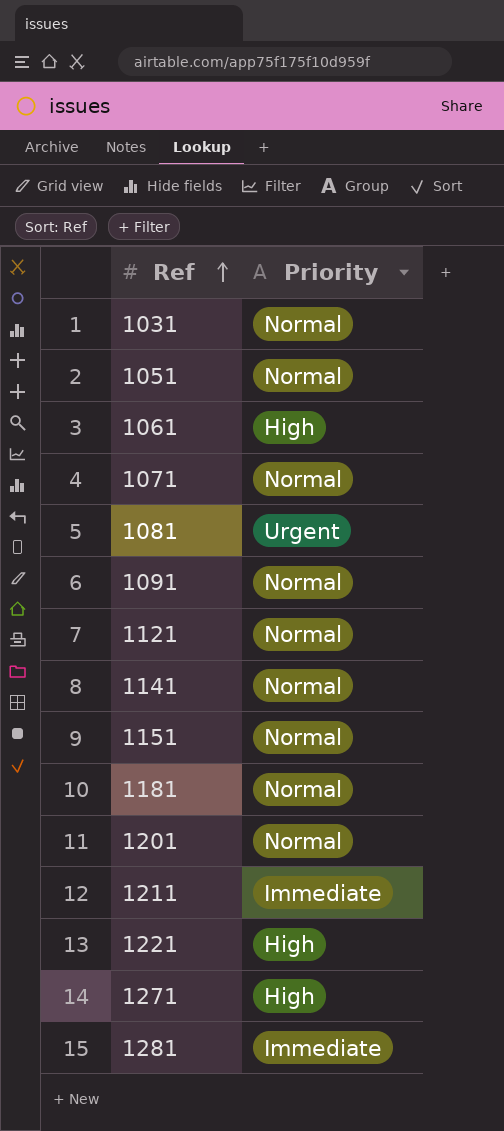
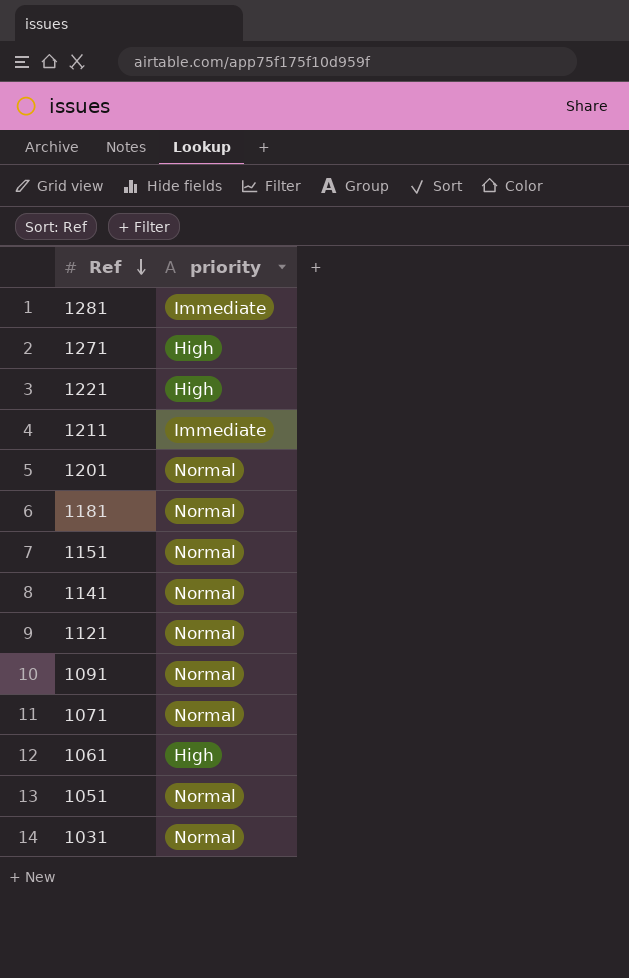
row order: Ref ascending -> Ref descending
column name: Priority -> priority
row 1081: Urgent -> none

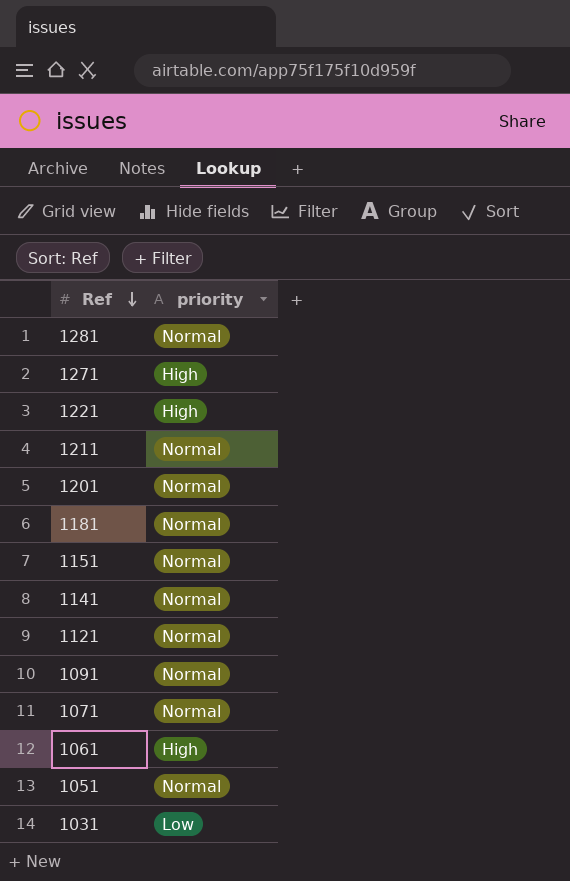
1281 | priority: Immediate -> Normal
1211 | priority: Immediate -> Normal
1031 | priority: Normal -> Low

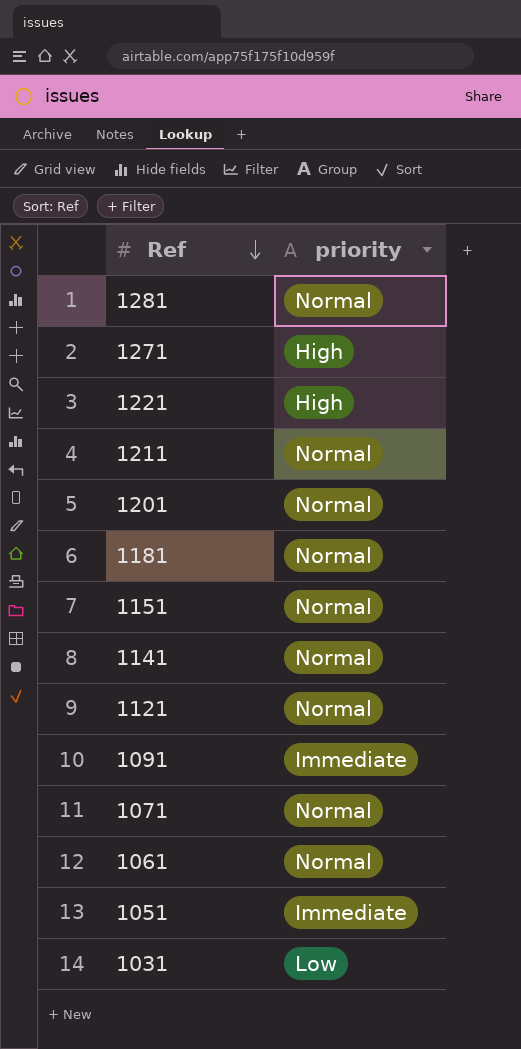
1091 | priority: Normal -> Immediate
1061 | priority: High -> Normal
1051 | priority: Normal -> Immediate

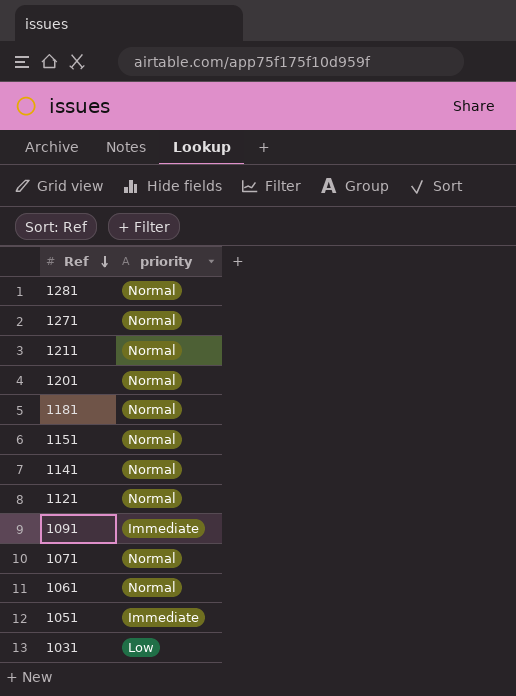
row 1221: High -> none
1271 | priority: High -> Normal

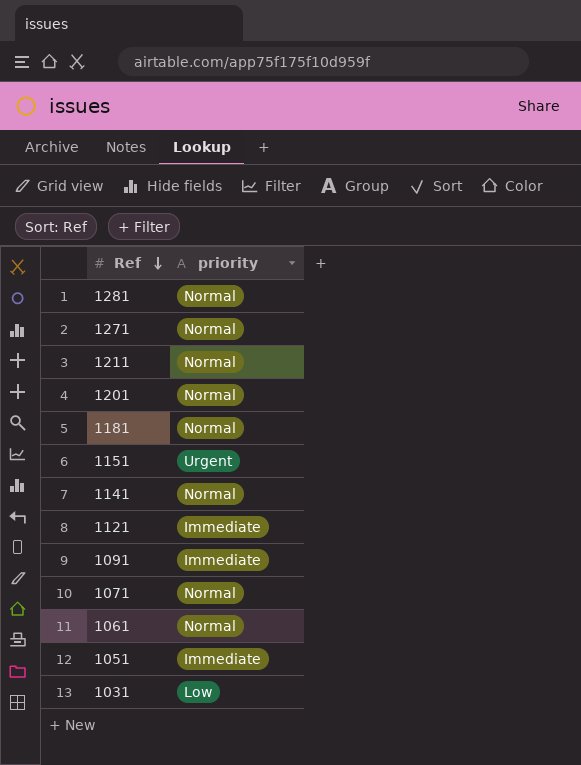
1151 | priority: Normal -> Urgent
1121 | priority: Normal -> Immediate

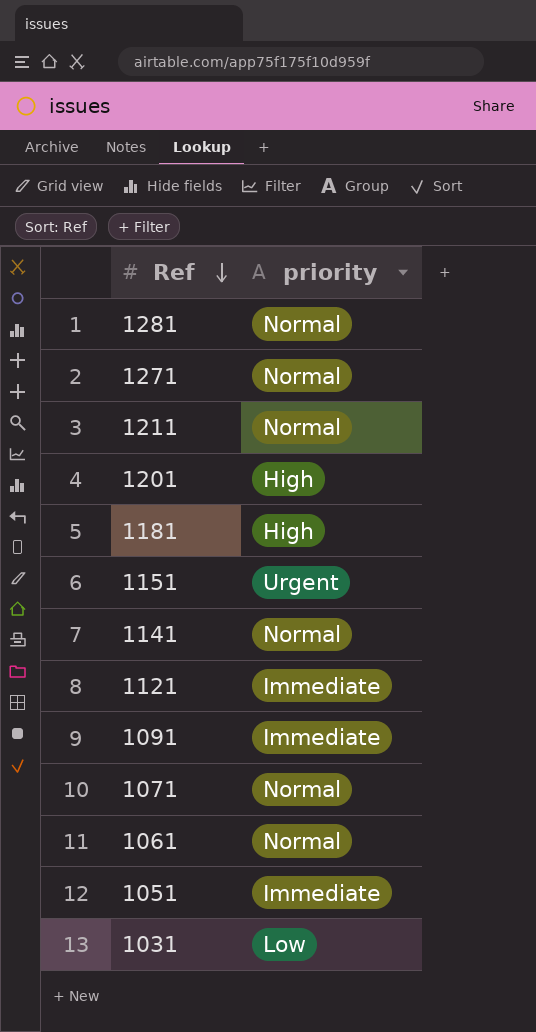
1201 | priority: Normal -> High
1181 | priority: Normal -> High

